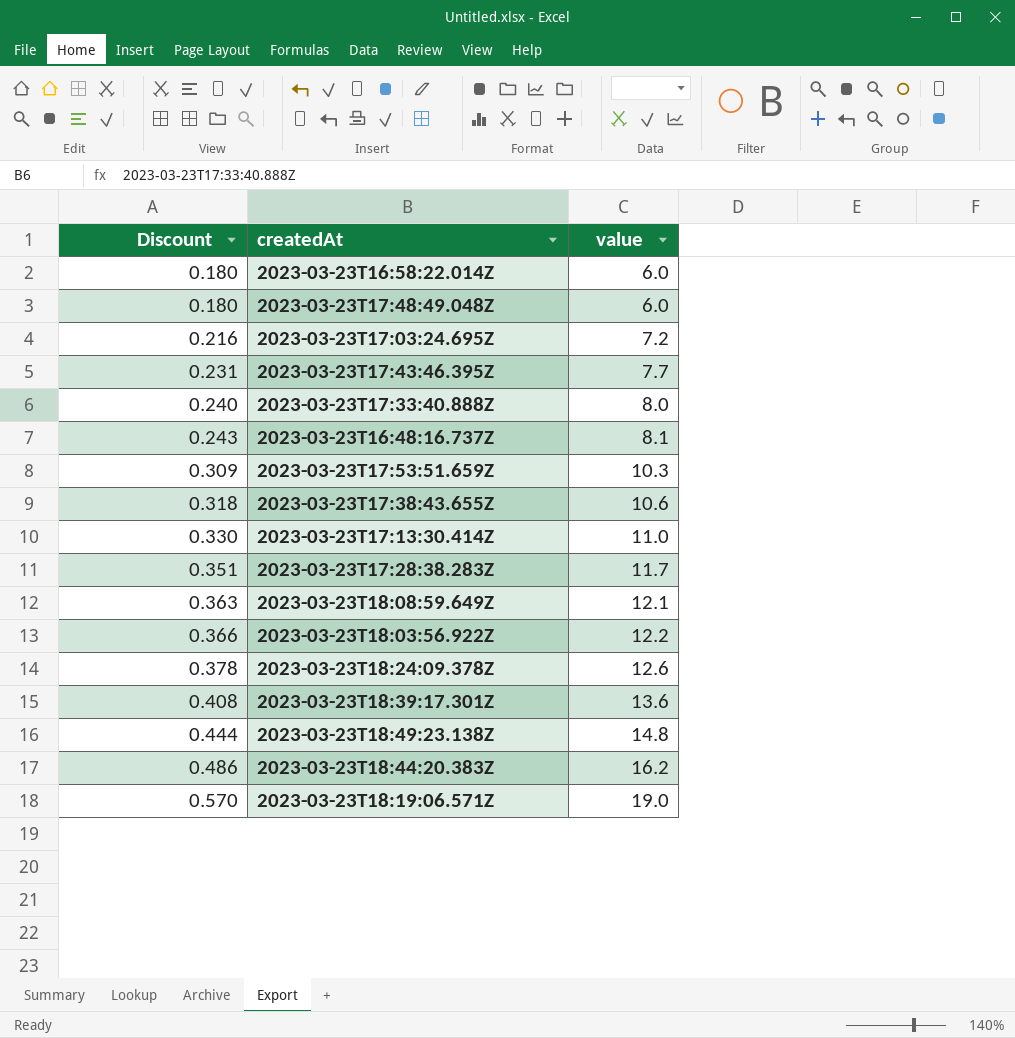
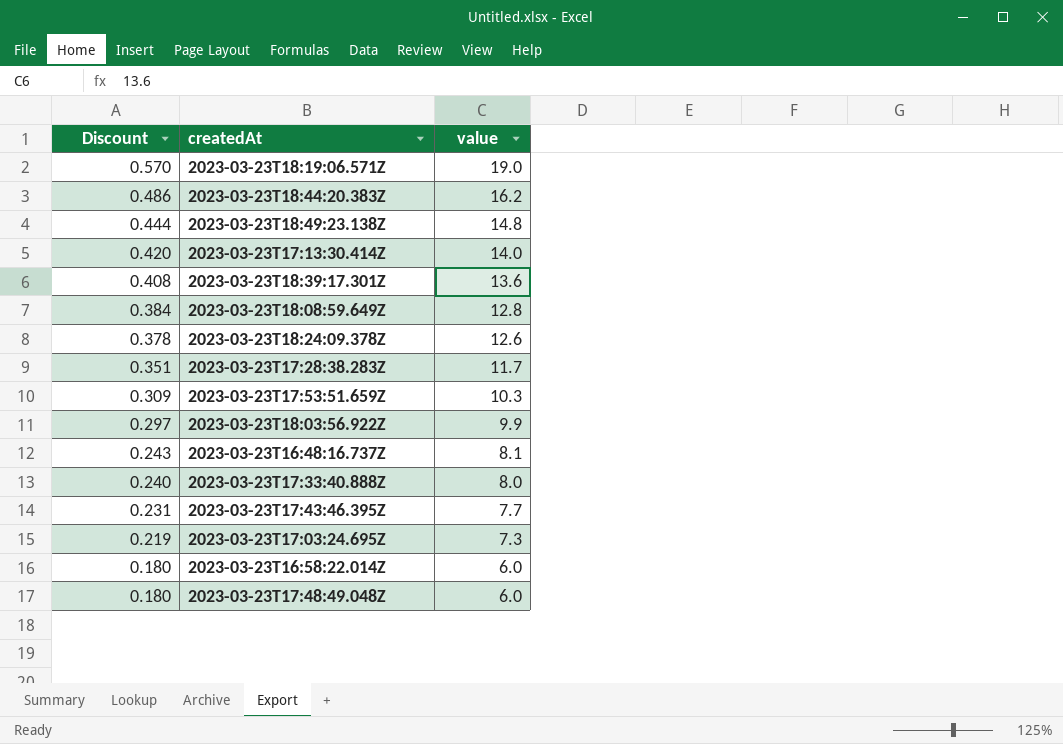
row order: Discount ascending -> Discount descending
row 2023-03-23T17:38:43.655Z: 0.318 | 10.6 -> none
2023-03-23T17:13:30.414Z | Discount: 0.330 -> 0.420
2023-03-23T17:13:30.414Z | value: 11.0 -> 14.0
2023-03-23T18:08:59.649Z | Discount: 0.363 -> 0.384
2023-03-23T18:08:59.649Z | value: 12.1 -> 12.8
2023-03-23T18:03:56.922Z | Discount: 0.366 -> 0.297
2023-03-23T18:03:56.922Z | value: 12.2 -> 9.9
2023-03-23T17:03:24.695Z | Discount: 0.216 -> 0.219
2023-03-23T17:03:24.695Z | value: 7.2 -> 7.3

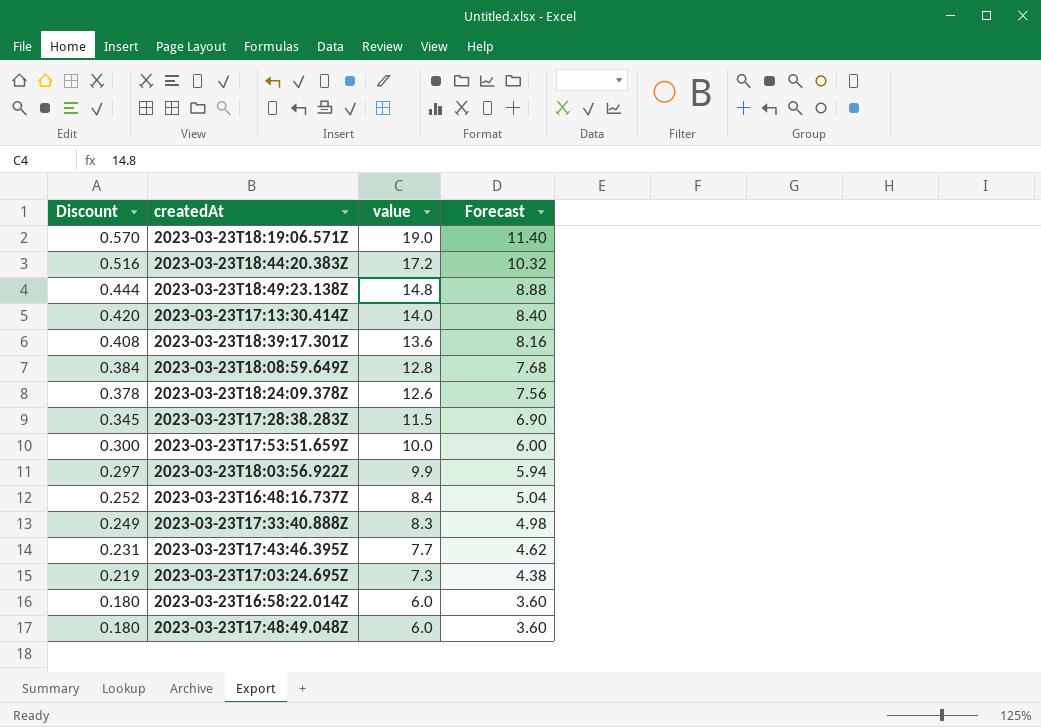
column Forecast | formula: none -> [value] * 0.6
2023-03-23T18:44:20.383Z | Discount: 0.486 -> 0.516
2023-03-23T18:44:20.383Z | value: 16.2 -> 17.2
2023-03-23T17:28:38.283Z | Discount: 0.351 -> 0.345
2023-03-23T17:28:38.283Z | value: 11.7 -> 11.5
2023-03-23T17:53:51.659Z | Discount: 0.309 -> 0.300
2023-03-23T17:53:51.659Z | value: 10.3 -> 10.0
2023-03-23T16:48:16.737Z | Discount: 0.243 -> 0.252
2023-03-23T16:48:16.737Z | value: 8.1 -> 8.4
2023-03-23T17:33:40.888Z | Discount: 0.240 -> 0.249
2023-03-23T17:33:40.888Z | value: 8.0 -> 8.3

